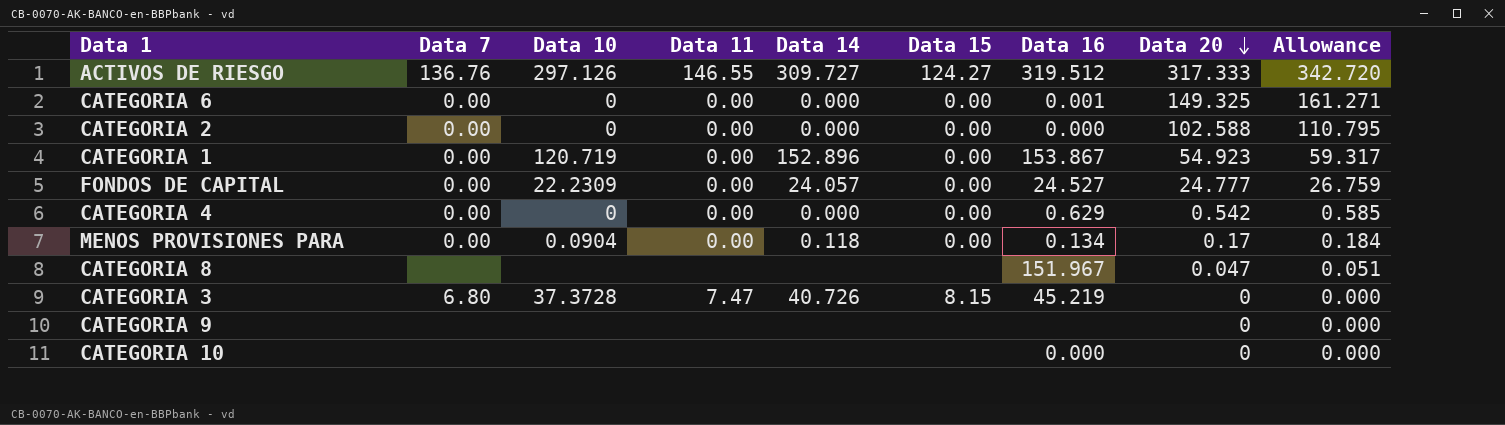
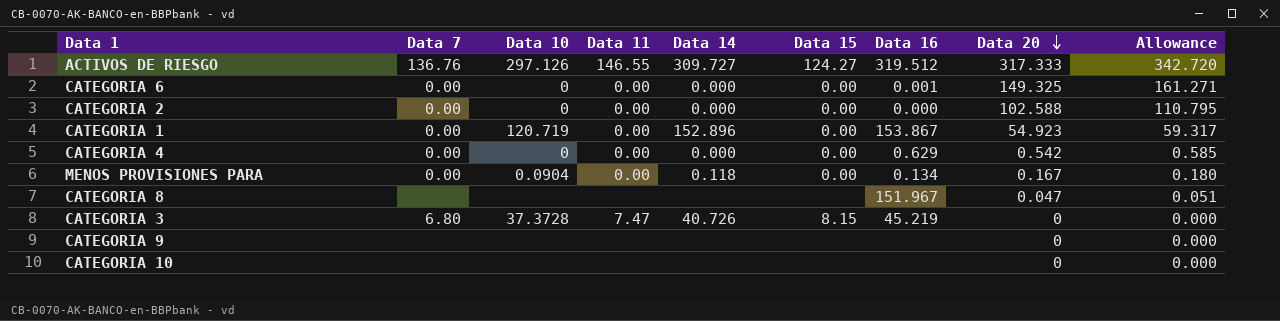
row FONDOS DE CAPITAL: 0.00 | 22.2309 | 0.00 | 24.057 | 0.00 | 24.527 | 24.777 | 26.759 -> none
MENOS PROVISIONES PARA | Data 20: 0.17 -> 0.167
MENOS PROVISIONES PARA | Allowance: 0.184 -> 0.180
CATEGORIA 10 | Data 16: 0.000 -> none

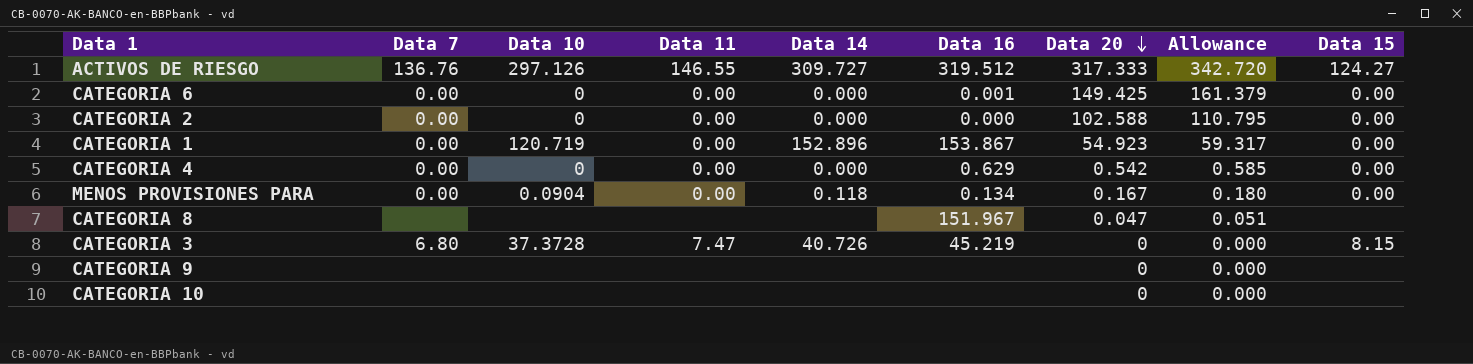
column Data 15 | position: 6 -> 9
CATEGORIA 6 | Data 20: 149.325 -> 149.425
CATEGORIA 6 | Allowance: 161.271 -> 161.379

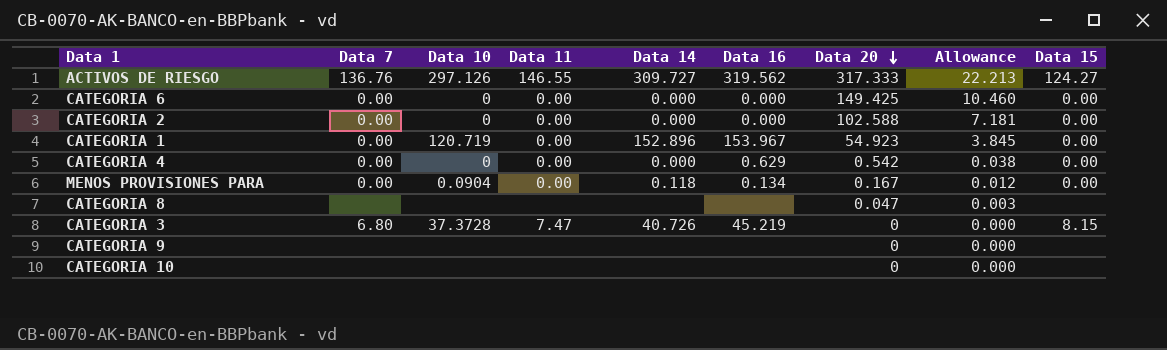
column Allowance | formula: [Data 20] * 1.08 -> [Data 20] * 0.07
ACTIVOS DE RIESGO | Data 16: 319.512 -> 319.562
CATEGORIA 6 | Data 16: 0.001 -> 0.000
CATEGORIA 1 | Data 16: 153.867 -> 153.967
CATEGORIA 8 | Data 16: 151.967 -> none

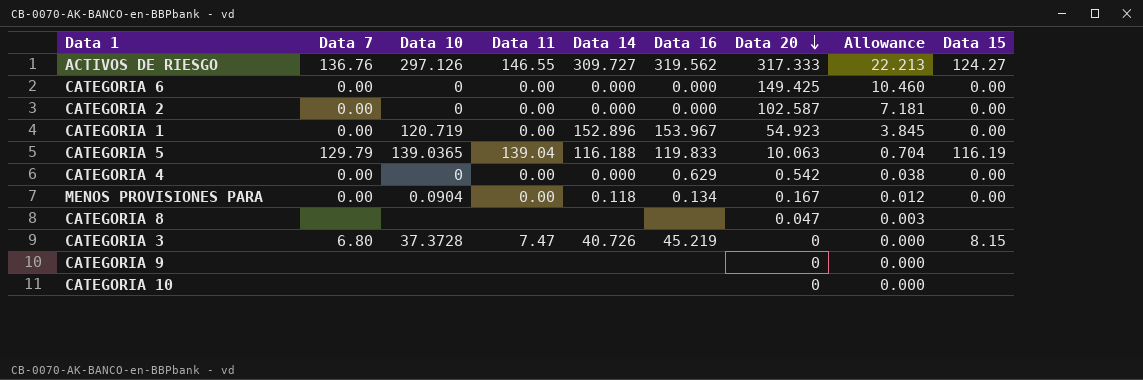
CATEGORIA 2 | Data 20: 102.588 -> 102.587
row CATEGORIA 5: none -> 129.79 | 139.0365 | 139.04 | 116.188 | 119.833 | 10.063 | 0.704 | 116.19

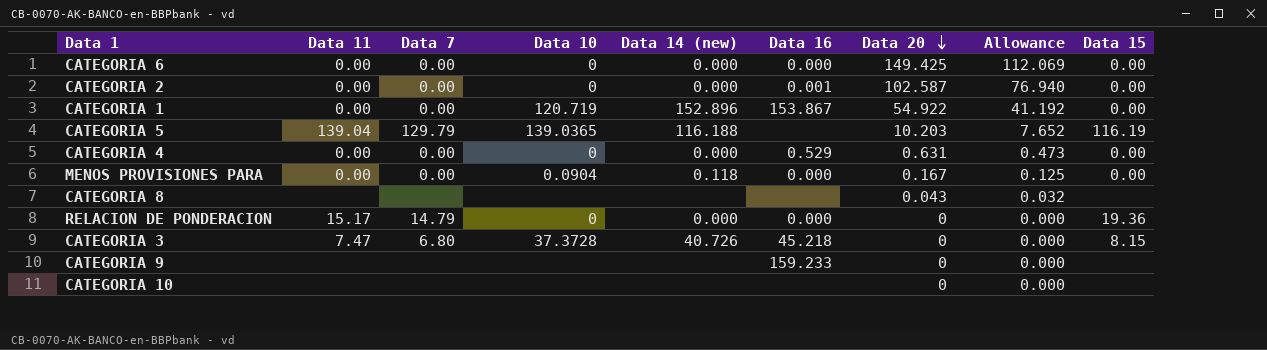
column Data 11 | position: 4 -> 2
column name: Data 14 -> Data 14 (new)
column Allowance | formula: [Data 20] * 0.07 -> [Data 20] * 0.75
row ACTIVOS DE RIESGO: 136.76 | 297.126 | 146.55 | 309.727 | 319.562 | 317.333 | 22.213 | 124.27 -> none
CATEGORIA 2 | Data 16: 0.000 -> 0.001
CATEGORIA 1 | Data 16: 153.967 -> 153.867
CATEGORIA 1 | Data 20: 54.923 -> 54.922
CATEGORIA 5 | Data 16: 119.833 -> none
CATEGORIA 5 | Data 20: 10.063 -> 10.203
CATEGORIA 4 | Data 16: 0.629 -> 0.529
CATEGORIA 4 | Data 20: 0.542 -> 0.631
MENOS PROVISIONES PARA | Data 16: 0.134 -> 0.000
CATEGORIA 8 | Data 20: 0.047 -> 0.043
row RELACION DE PONDERACION: none -> 15.17 | 14.79 | 0 | 0.000 | 0.000 | 0 | 0.000 | 19.36
CATEGORIA 3 | Data 16: 45.219 -> 45.218
CATEGORIA 9 | Data 16: none -> 159.233

